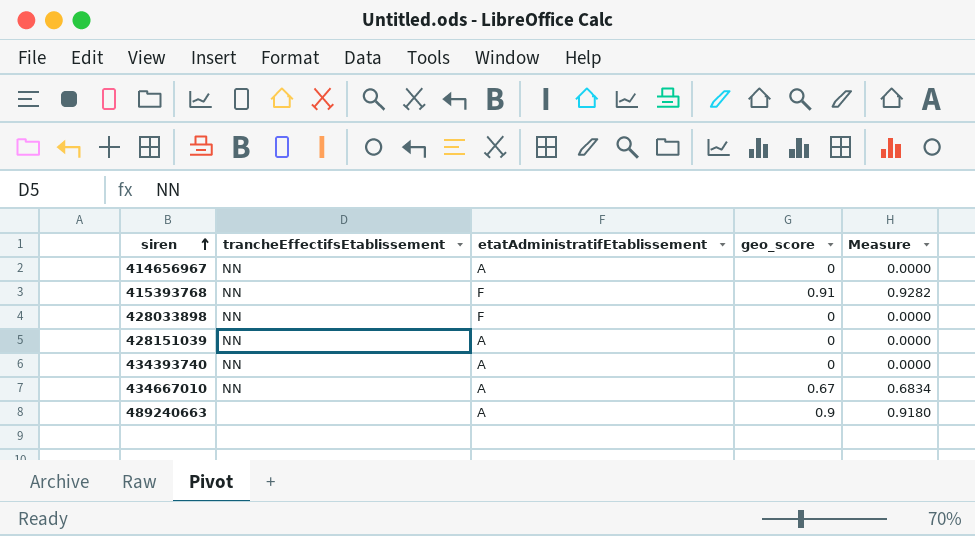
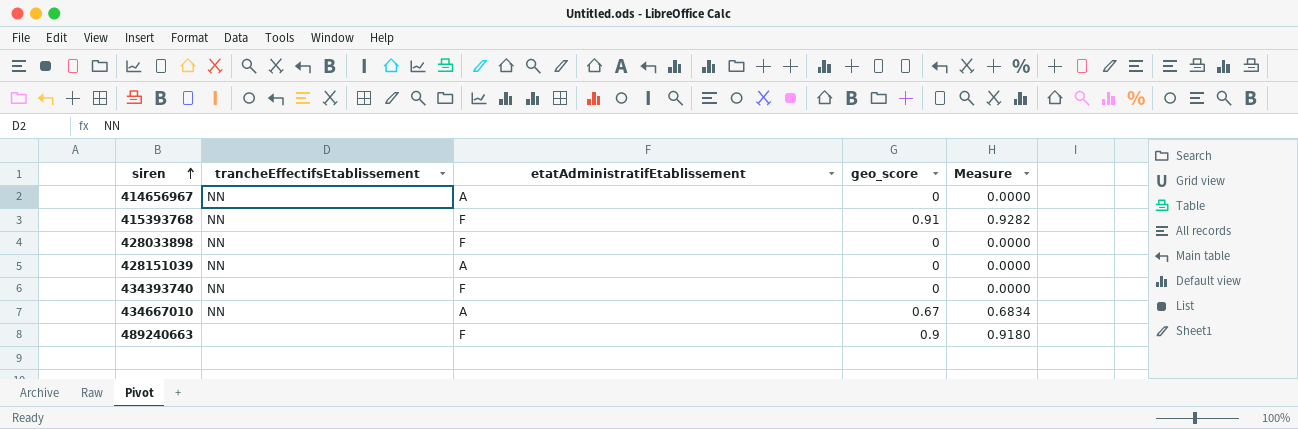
434393740 | etatAdministratifEtablissement: A -> F
489240663 | etatAdministratifEtablissement: A -> F

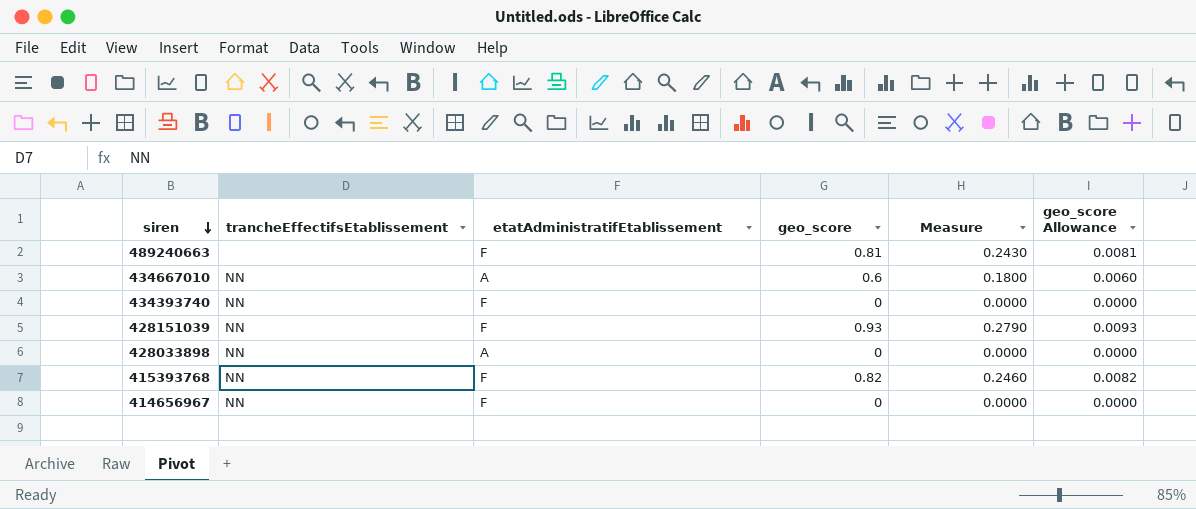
row order: siren ascending -> siren descending
column Measure | formula: [geo_score] * 1.02 -> [geo_score] * 0.3
column geo_score Allowance | formula: none -> [geo_score] * 0.01
489240663 | geo_score: 0.9 -> 0.81
434667010 | geo_score: 0.67 -> 0.6
428151039 | etatAdministratifEtablissement: A -> F
428151039 | geo_score: 0 -> 0.93
428033898 | etatAdministratifEtablissement: F -> A
415393768 | geo_score: 0.91 -> 0.82
414656967 | etatAdministratifEtablissement: A -> F

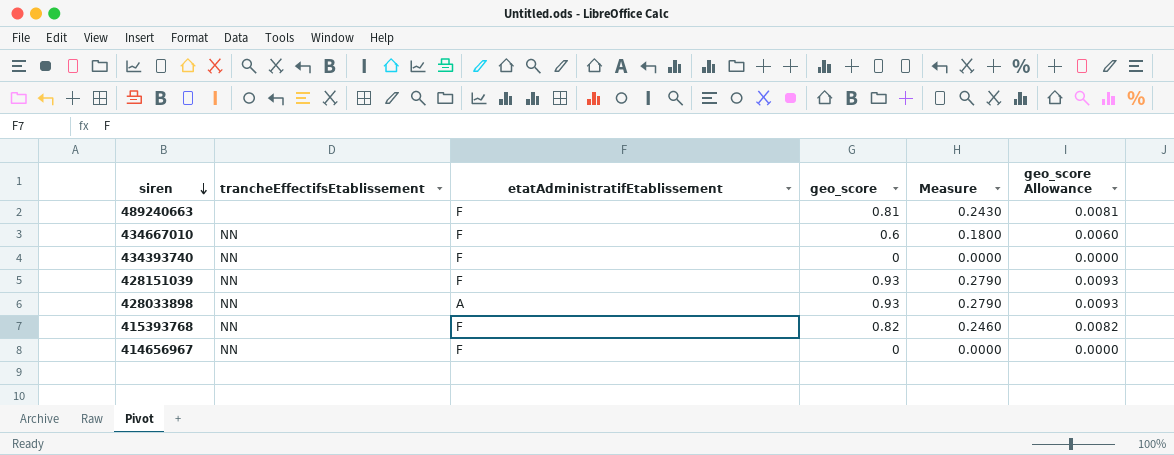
434667010 | etatAdministratifEtablissement: A -> F
428033898 | geo_score: 0 -> 0.93
428033898 | Measure: 0.0000 -> 0.2790
428033898 | geo_score Allowance: 0.0000 -> 0.0093

